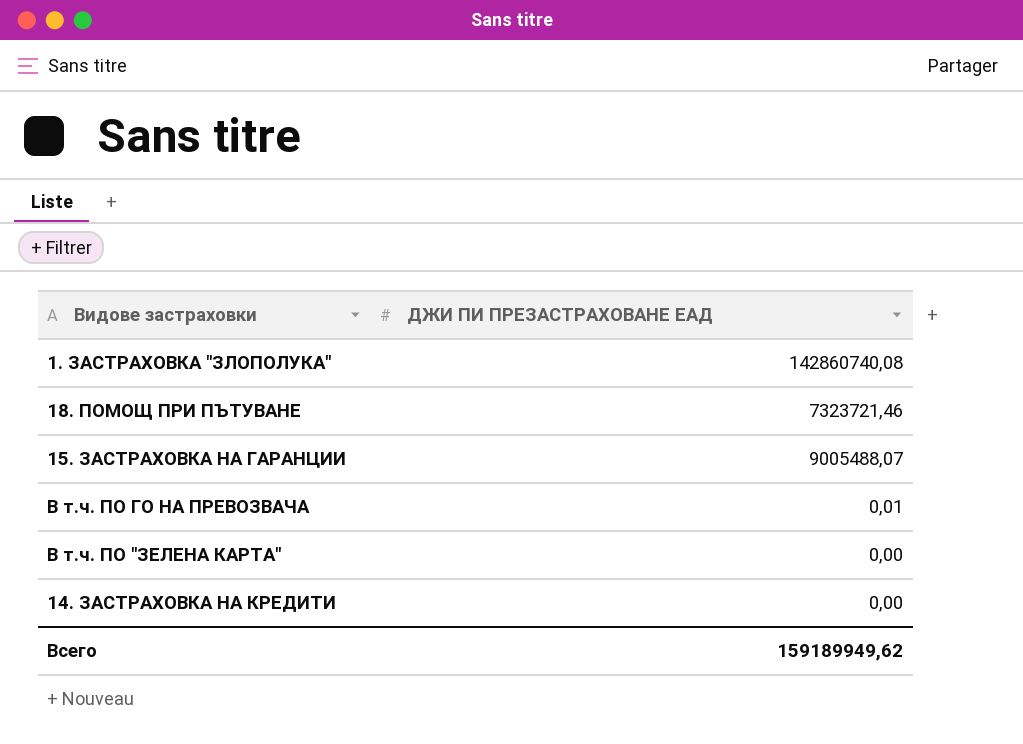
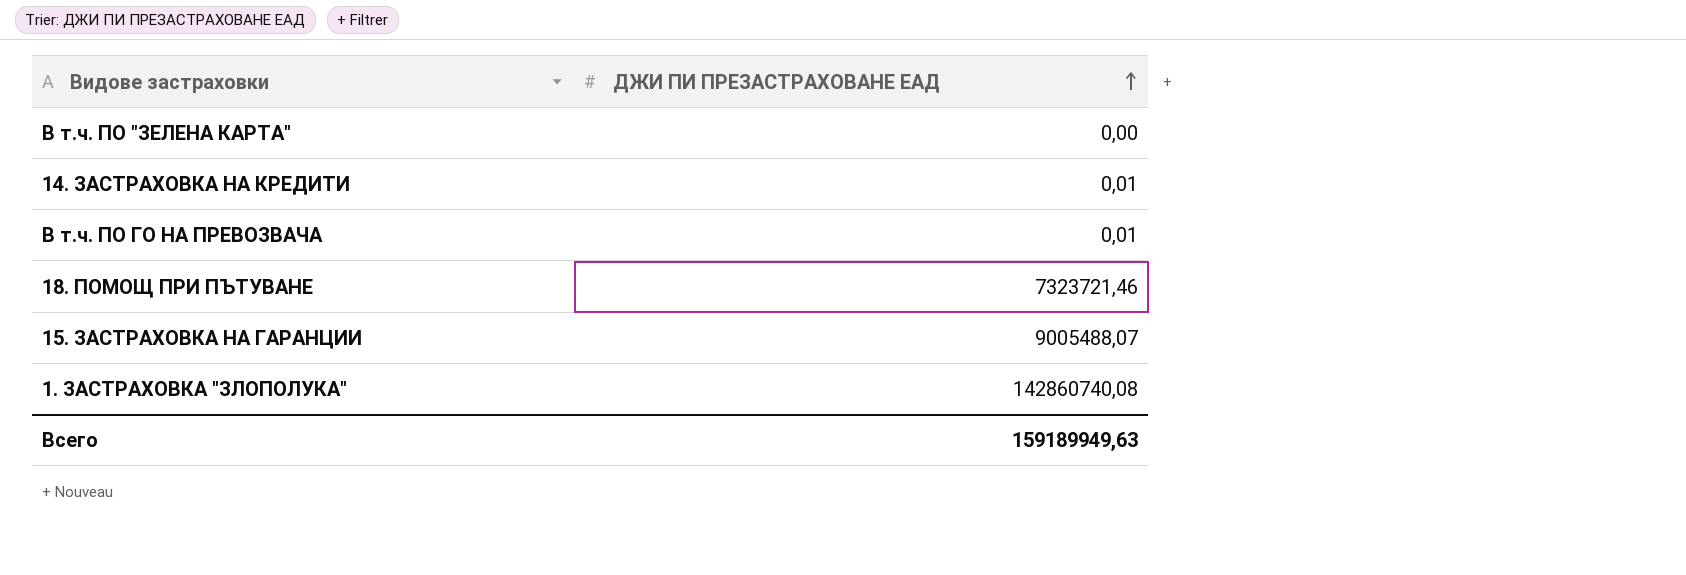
row order: none -> ДЖИ ПИ ПРЕЗАСТРАХОВАНЕ ЕАД ascending
14. ЗАСТРАХОВКА НА КРЕДИТИ | ДЖИ ПИ ПРЕЗАСТРАХОВАНЕ ЕАД: 0,00 -> 0,01
Всего | ДЖИ ПИ ПРЕЗАСТРАХОВАНЕ ЕАД: 159189949,62 -> 159189949,63

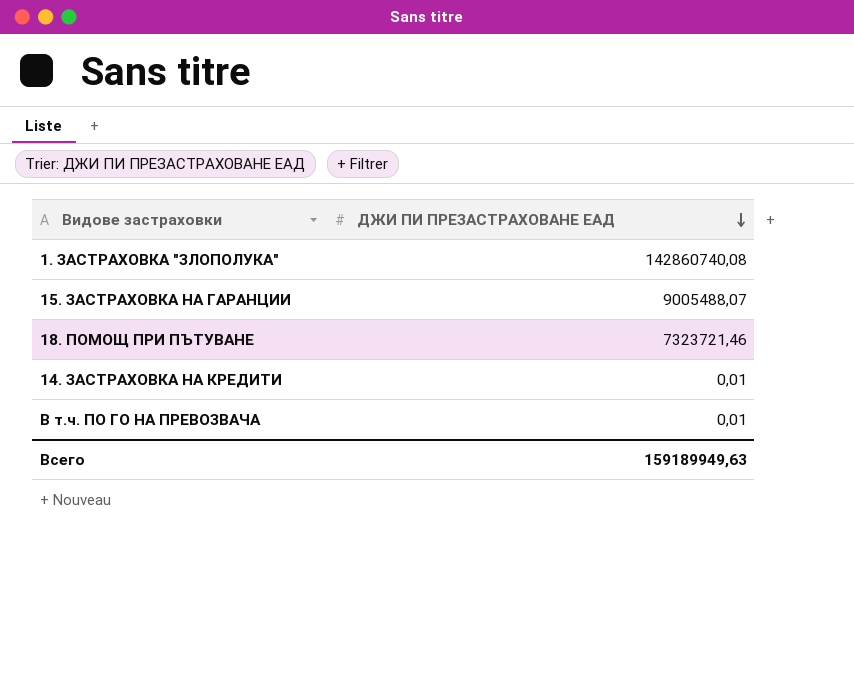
row order: ДЖИ ПИ ПРЕЗАСТРАХОВАНЕ ЕАД ascending -> ДЖИ ПИ ПРЕЗАСТРАХОВАНЕ ЕАД descending
row В т.ч. ПО "ЗЕЛЕНА КАРТА": 0,00 -> none

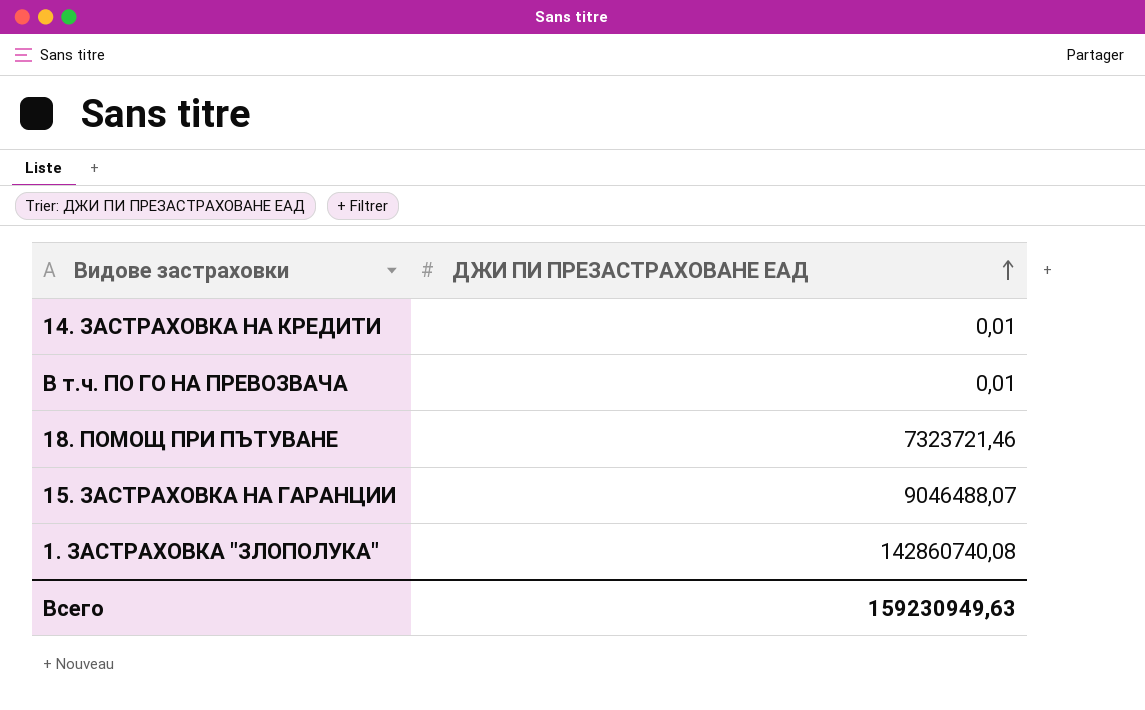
row order: ДЖИ ПИ ПРЕЗАСТРАХОВАНЕ ЕАД descending -> ДЖИ ПИ ПРЕЗАСТРАХОВАНЕ ЕАД ascending
15. ЗАСТРАХОВКА НА ГАРАНЦИИ | ДЖИ ПИ ПРЕЗАСТРАХОВАНЕ ЕАД: 9005488,07 -> 9046488,07
Всего | ДЖИ ПИ ПРЕЗАСТРАХОВАНЕ ЕАД: 159189949,63 -> 159230949,63

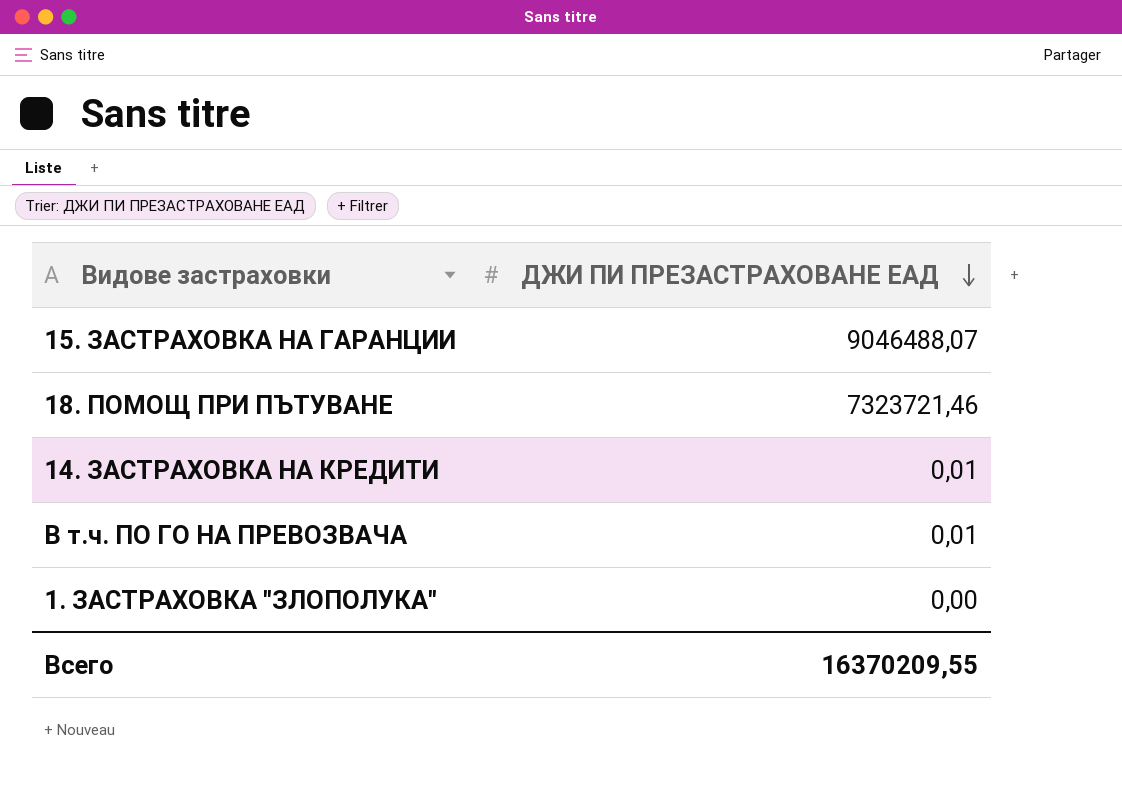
row order: ДЖИ ПИ ПРЕЗАСТРАХОВАНЕ ЕАД ascending -> ДЖИ ПИ ПРЕЗАСТРАХОВАНЕ ЕАД descending
1. ЗАСТРАХОВКА "ЗЛОПОЛУКА" | ДЖИ ПИ ПРЕЗАСТРАХОВАНЕ ЕАД: 142860740,08 -> 0,00
Всего | ДЖИ ПИ ПРЕЗАСТРАХОВАНЕ ЕАД: 159230949,63 -> 16370209,55

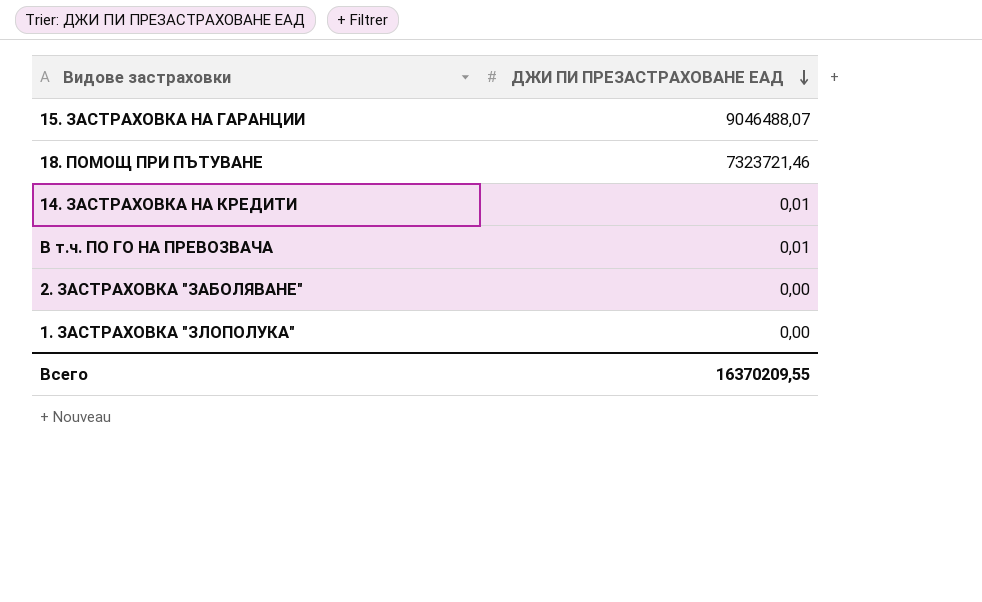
row 2. ЗАСТРАХОВКА "ЗАБОЛЯВАНЕ": none -> 0,00

